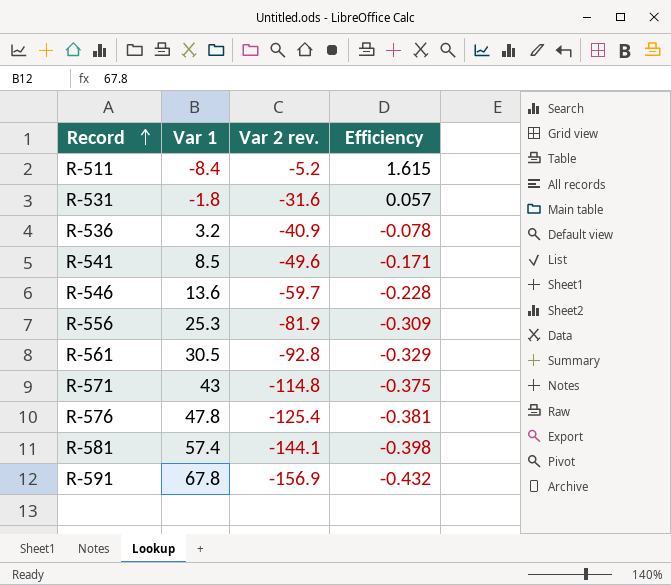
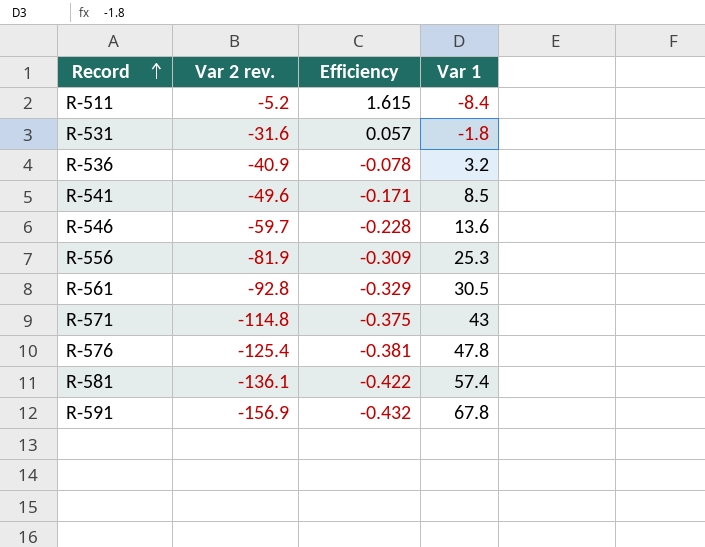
column Var 1 | position: 2 -> 4
R-581 | Var 2 rev.: -144.1 -> -136.1
R-581 | Efficiency: -0.398 -> -0.422

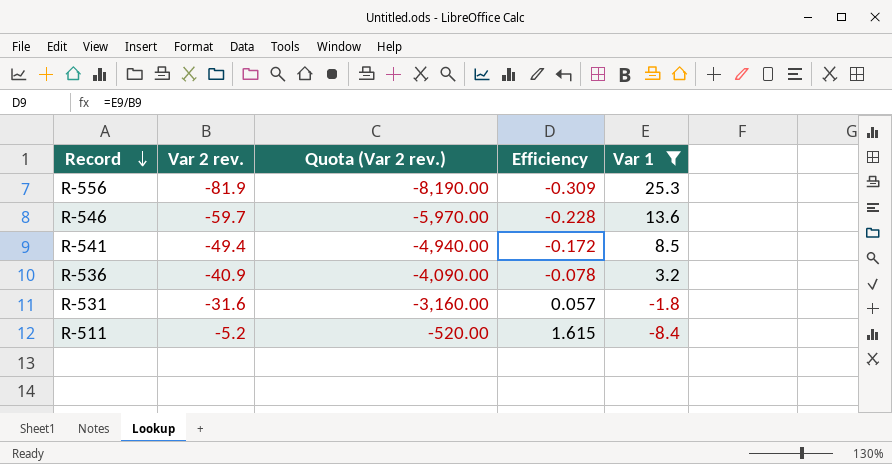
filter: none -> Var 1 <= 25.3
row order: Record ascending -> Record descending
column Quota (Var 2 rev.) | formula: none -> [Var 2 rev.] * 100
R-541 | Var 2 rev.: -49.6 -> -49.4
R-541 | Efficiency: -0.171 -> -0.172

